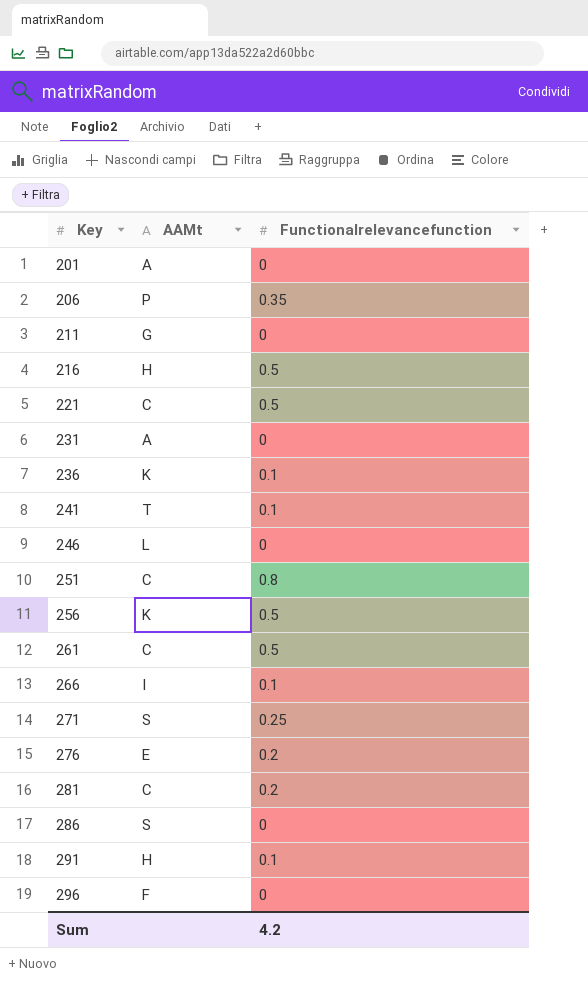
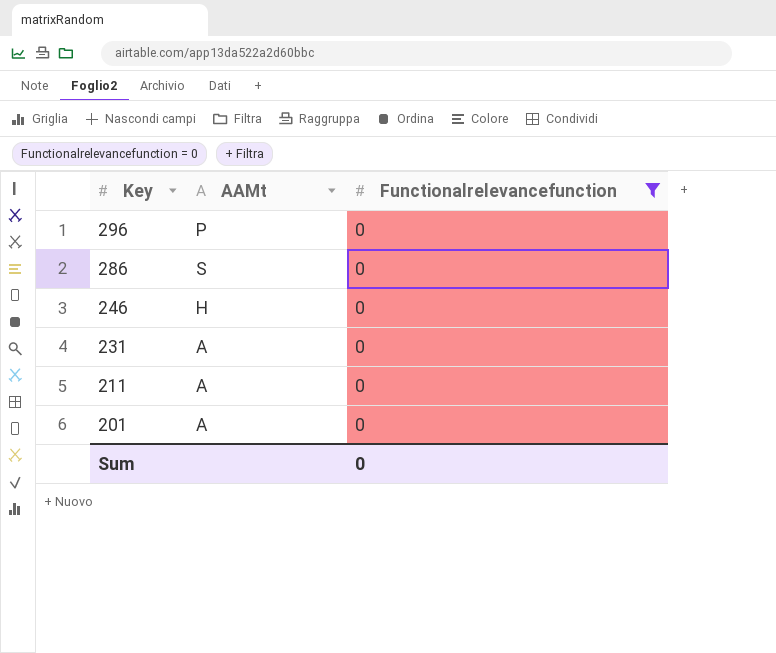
filter: none -> Functionalrelevancefunction = 0
row order: Key ascending -> Key descending
296 | AAMt: F -> P
246 | AAMt: L -> H
211 | AAMt: G -> A
Sum | Functionalrelevancefunction: 4.2 -> 0

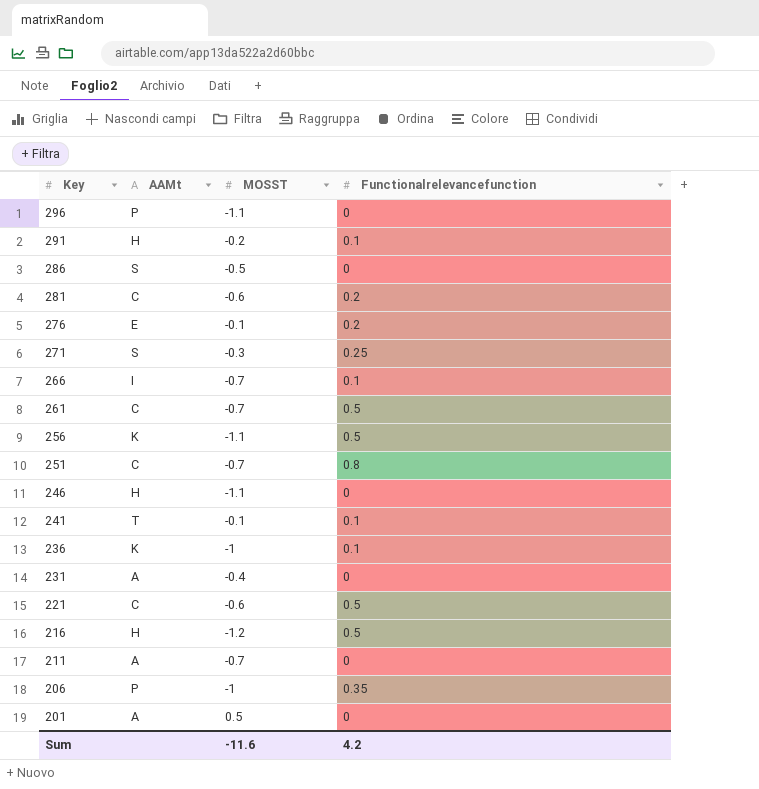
filter: Functionalrelevancefunction = 0 -> none
column MOSST | position: none -> 3
Sum | Functionalrelevancefunction: 0 -> 4.2

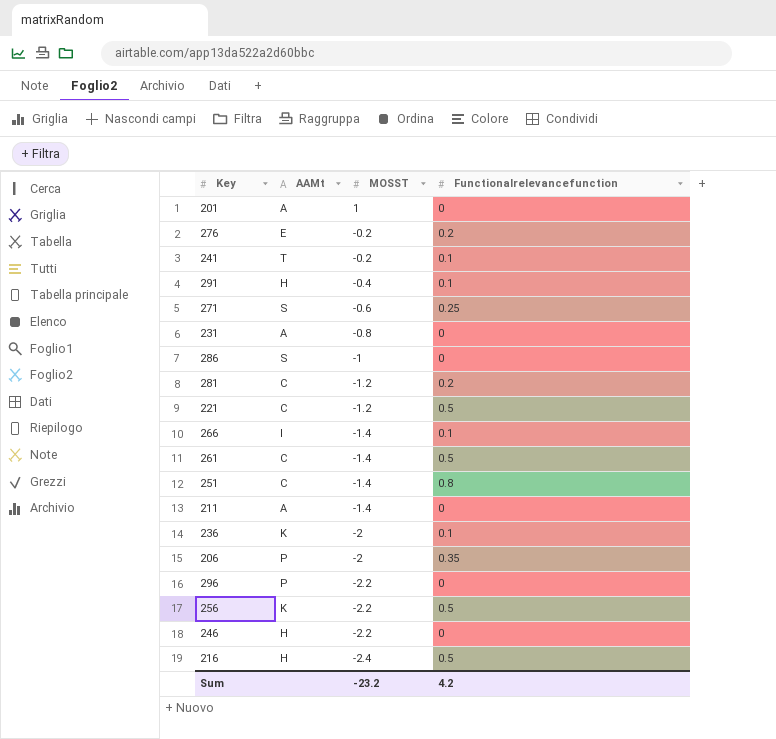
row order: Key descending -> MOSST descending
201 | MOSST: 0.5 -> 1
276 | MOSST: -0.1 -> -0.2
241 | MOSST: -0.1 -> -0.2
291 | MOSST: -0.2 -> -0.4
271 | MOSST: -0.3 -> -0.6
231 | MOSST: -0.4 -> -0.8
286 | MOSST: -0.5 -> -1
281 | MOSST: -0.6 -> -1.2
221 | MOSST: -0.6 -> -1.2
266 | MOSST: -0.7 -> -1.4
261 | MOSST: -0.7 -> -1.4
251 | MOSST: -0.7 -> -1.4
211 | MOSST: -0.7 -> -1.4
236 | MOSST: -1 -> -2
206 | MOSST: -1 -> -2
296 | MOSST: -1.1 -> -2.2
256 | MOSST: -1.1 -> -2.2
246 | MOSST: -1.1 -> -2.2
216 | MOSST: -1.2 -> -2.4
Sum | MOSST: -11.6 -> -23.2

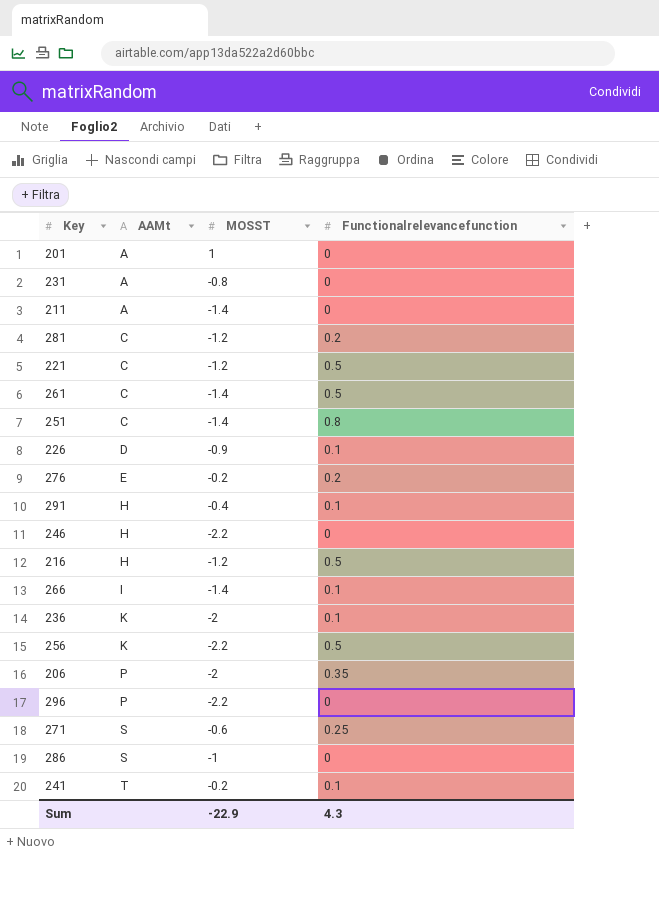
row order: MOSST descending -> AAMt ascending
row 226: none -> D | -0.9 | 0.1
216 | MOSST: -2.4 -> -1.2
Sum | MOSST: -23.2 -> -22.9
Sum | Functionalrelevancefunction: 4.2 -> 4.3

